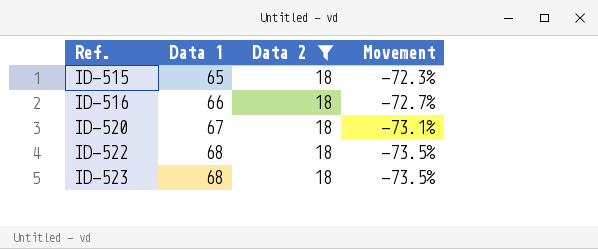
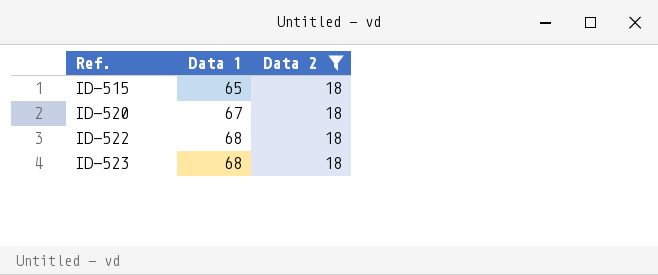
column Movement | formula: ([Data 2] - [Data 1]) / [Data 1] -> none
row ID-516: 66 | 18 | -72.7% -> none

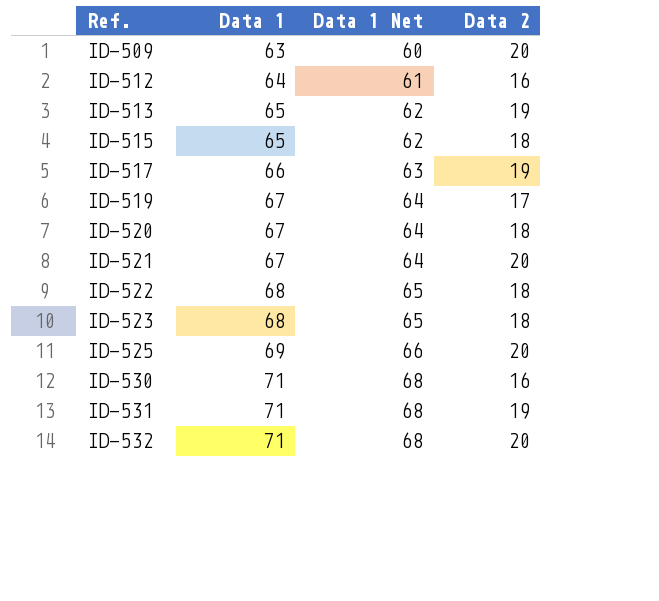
filter: Data 2 = 18 -> none
column Data 1 Net | formula: none -> [Data 1] - 3

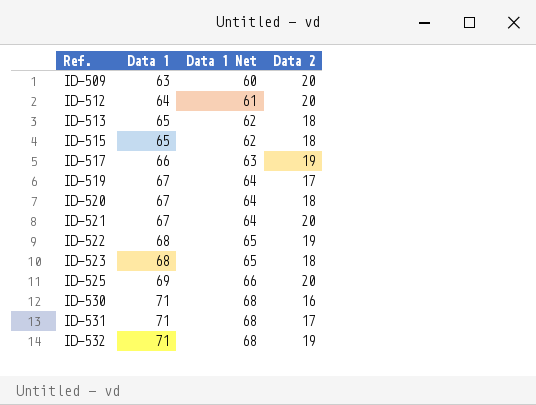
ID-512 | Data 2: 16 -> 20
ID-513 | Data 2: 19 -> 18
ID-522 | Data 2: 18 -> 19
ID-531 | Data 2: 19 -> 17
ID-532 | Data 2: 20 -> 19

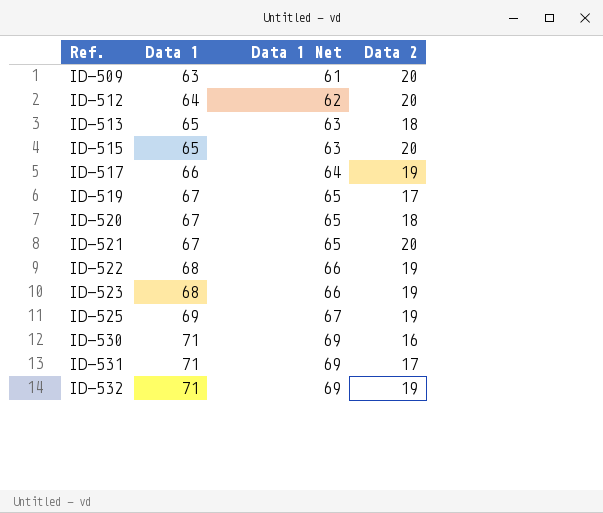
column Data 1 Net | formula: [Data 1] - 3 -> [Data 1] - 2
ID-515 | Data 2: 18 -> 20
ID-523 | Data 2: 18 -> 19
ID-525 | Data 2: 20 -> 19

